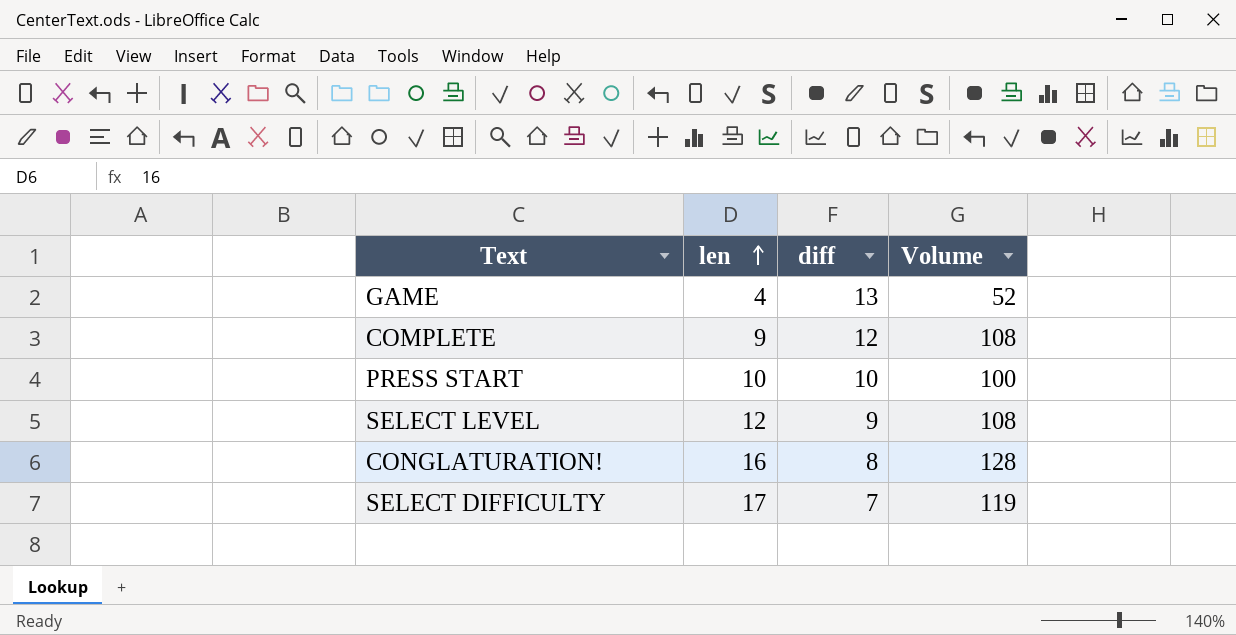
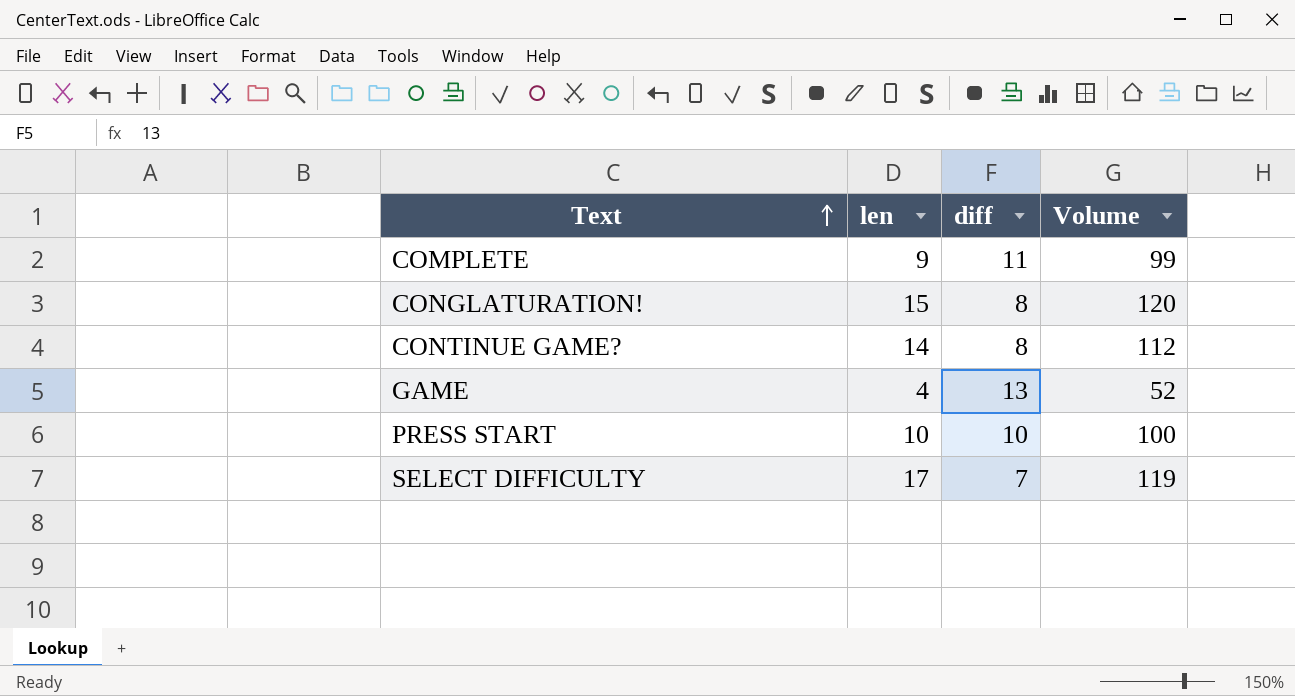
row order: len ascending -> Text ascending
row SELECT LEVEL: 12 | 9 | 108 -> none
COMPLETE | diff: 12 -> 11
COMPLETE | Volume: 108 -> 99
CONGLATURATION! | len: 16 -> 15
CONGLATURATION! | Volume: 128 -> 120
row CONTINUE GAME?: none -> 14 | 8 | 112

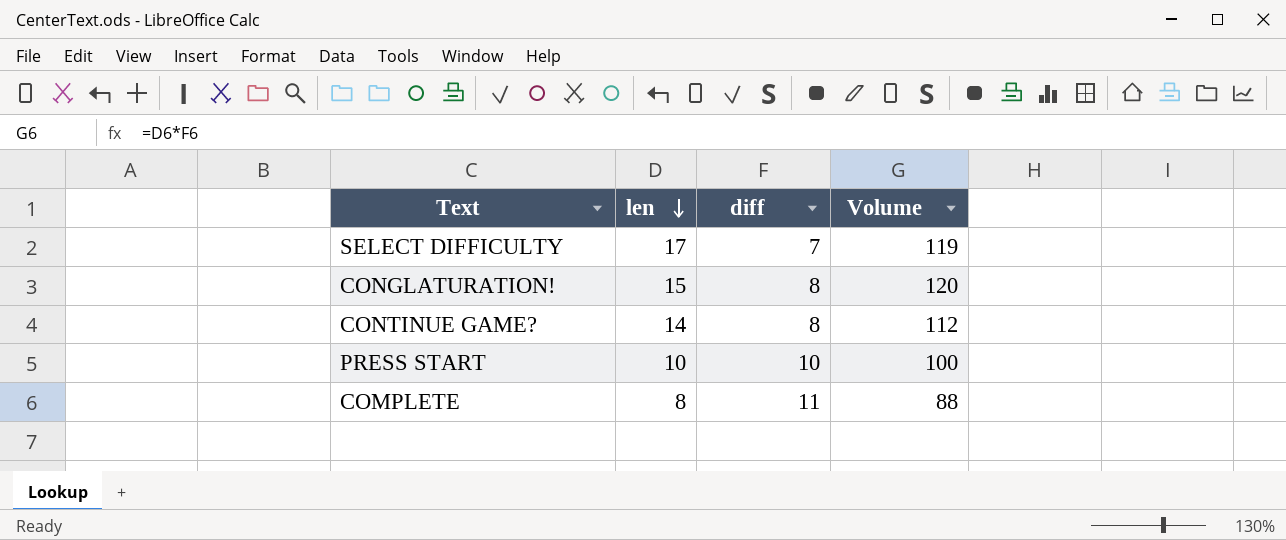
row order: Text ascending -> len descending
row GAME: 4 | 13 | 52 -> none
COMPLETE | len: 9 -> 8
COMPLETE | Volume: 99 -> 88

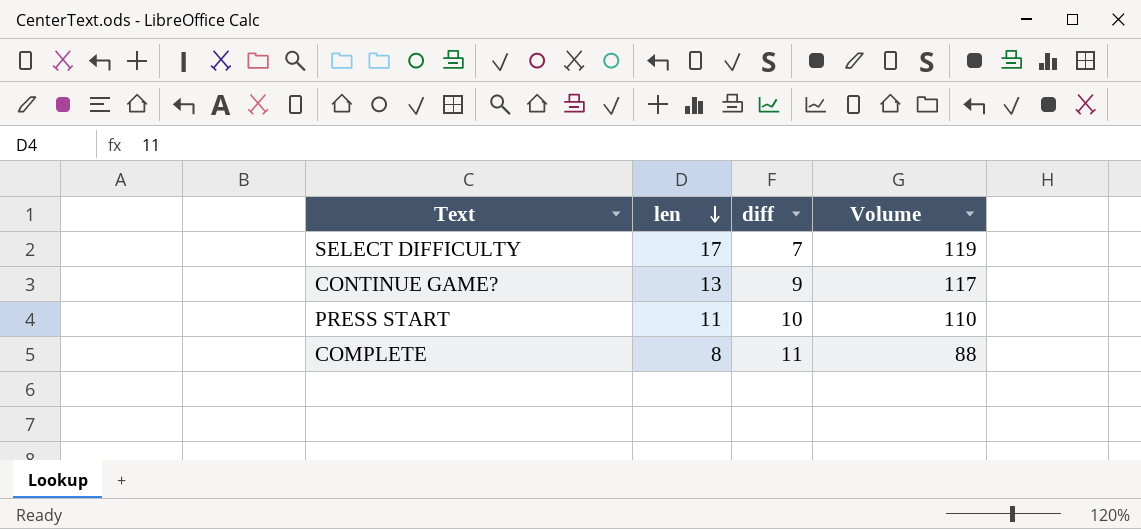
row CONGLATURATION!: 15 | 8 | 120 -> none
CONTINUE GAME? | len: 14 -> 13
CONTINUE GAME? | diff: 8 -> 9
CONTINUE GAME? | Volume: 112 -> 117
PRESS START | len: 10 -> 11
PRESS START | Volume: 100 -> 110

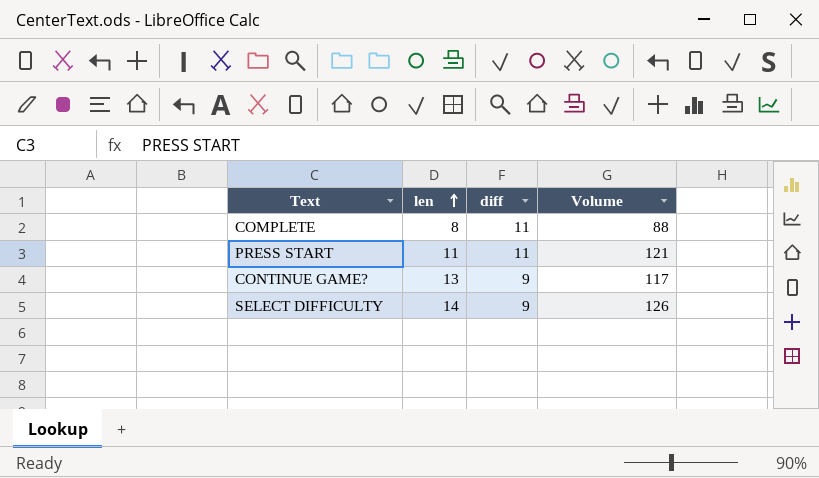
row order: len descending -> len ascending
PRESS START | diff: 10 -> 11
PRESS START | Volume: 110 -> 121
SELECT DIFFICULTY | len: 17 -> 14
SELECT DIFFICULTY | diff: 7 -> 9
SELECT DIFFICULTY | Volume: 119 -> 126

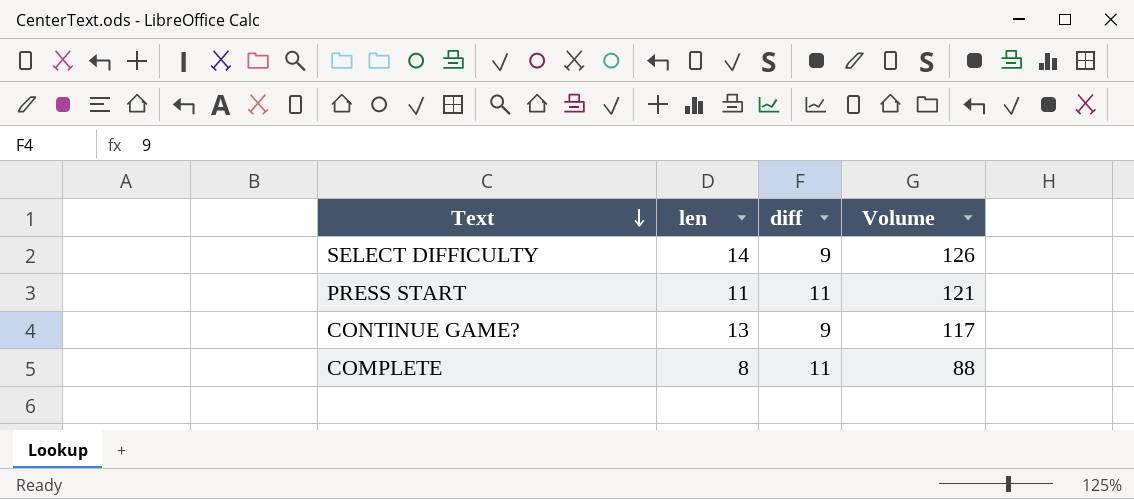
row order: len ascending -> Text descending

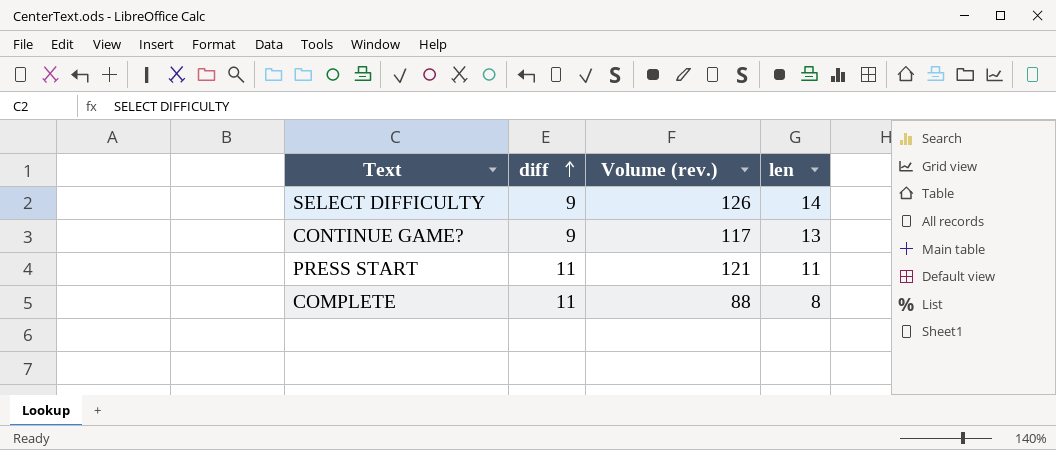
row order: Text descending -> diff ascending
column name: Volume -> Volume (rev.)
column len | position: 2 -> 4

